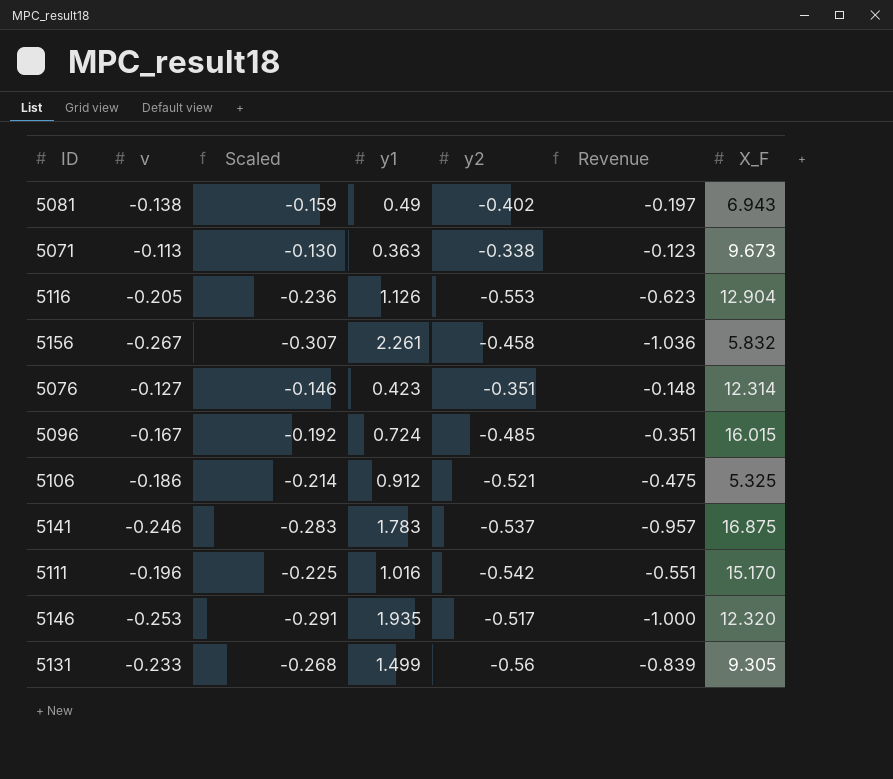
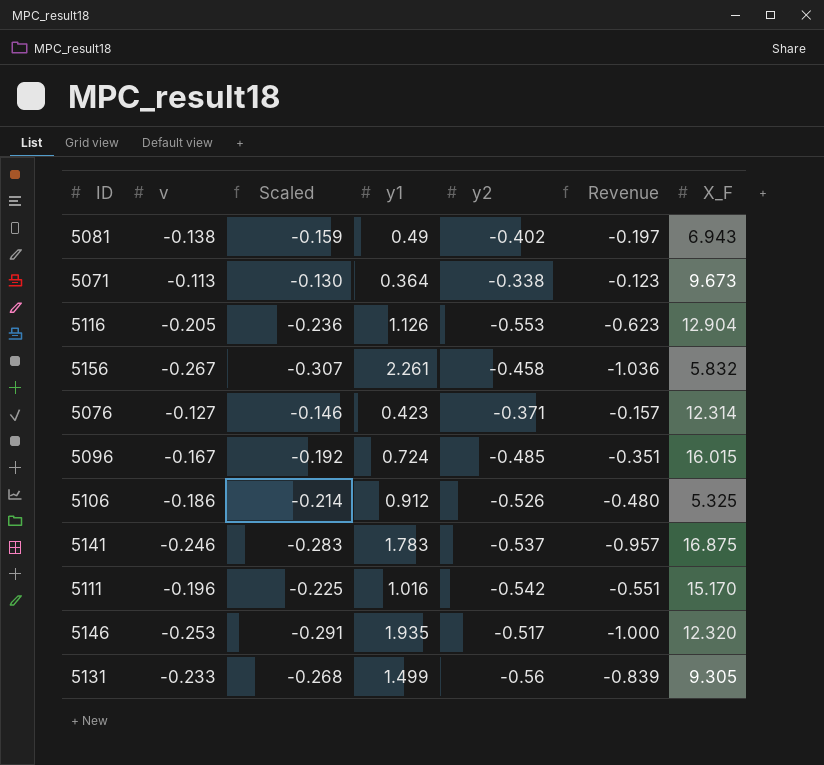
5071 | y1: 0.363 -> 0.364
5076 | y2: -0.351 -> -0.371
5076 | Revenue: -0.148 -> -0.157
5106 | y2: -0.521 -> -0.526
5106 | Revenue: -0.475 -> -0.480

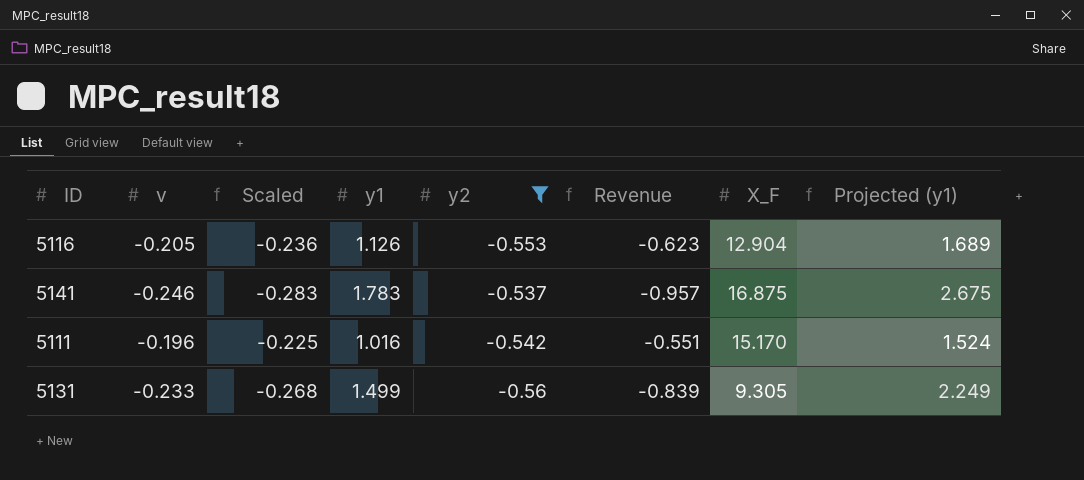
filter: none -> y2 <= -0.537
column Projected (y1) | formula: none -> [y1] * 1.5

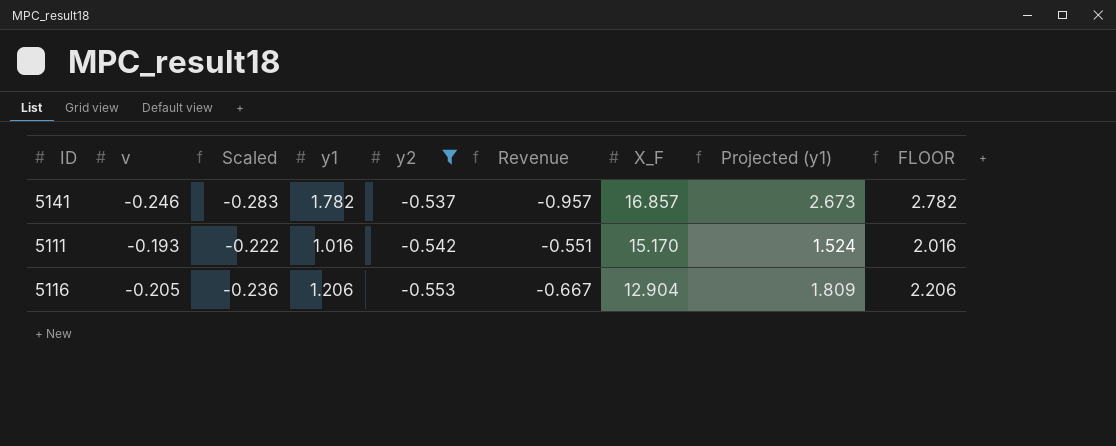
row order: none -> y2 descending
column FLOOR | formula: none -> [y1] + 1
row 5131: -0.233 | -0.268 | 1.499 | -0.56 | -0.839 | 9.305 | 2.249 -> none
5141 | y1: 1.783 -> 1.782
5141 | X_F: 16.875 -> 16.857
5141 | Projected (y1): 2.675 -> 2.673
5111 | v: -0.196 -> -0.193
5111 | Scaled: -0.225 -> -0.222
5116 | y1: 1.126 -> 1.206
5116 | Revenue: -0.623 -> -0.667
5116 | Projected (y1): 1.689 -> 1.809

